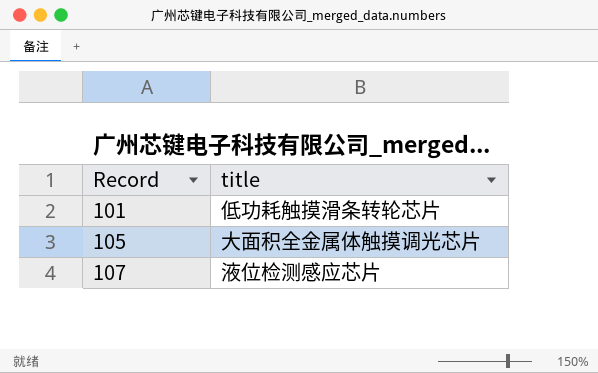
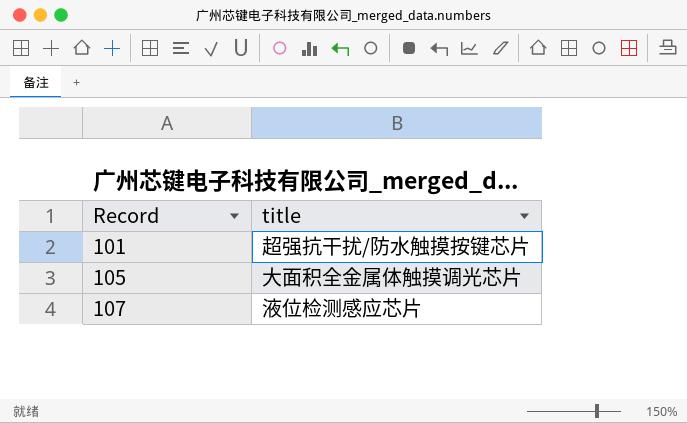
101 | title: 低功耗触摸滑条转轮芯片 -> 超强抗干扰/防水触摸按键芯片

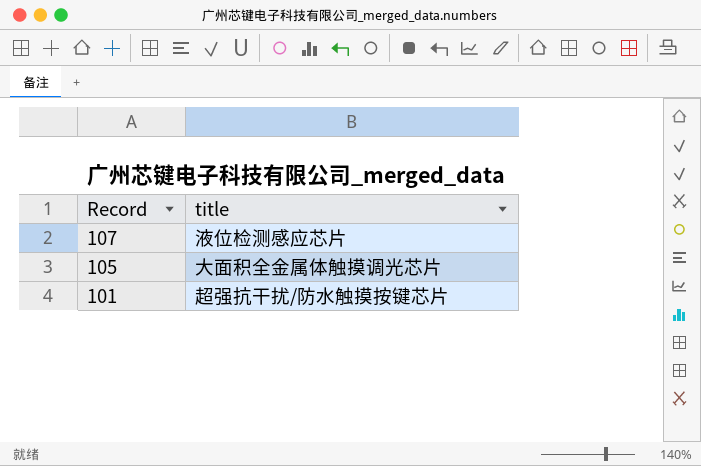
row order: Record ascending -> Record descending

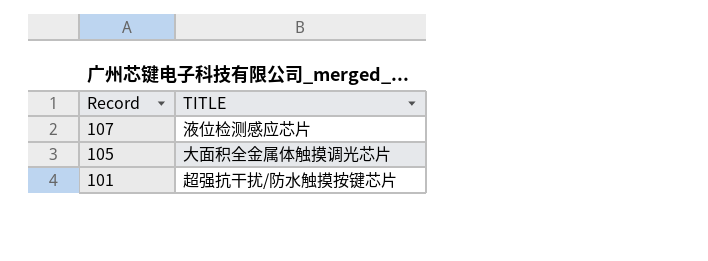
column name: title -> TITLE

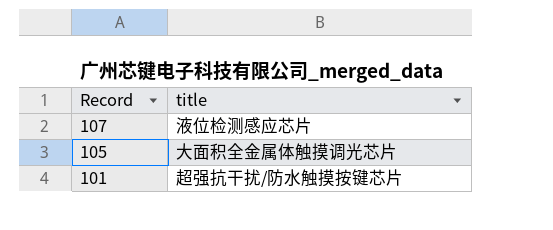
column name: TITLE -> title

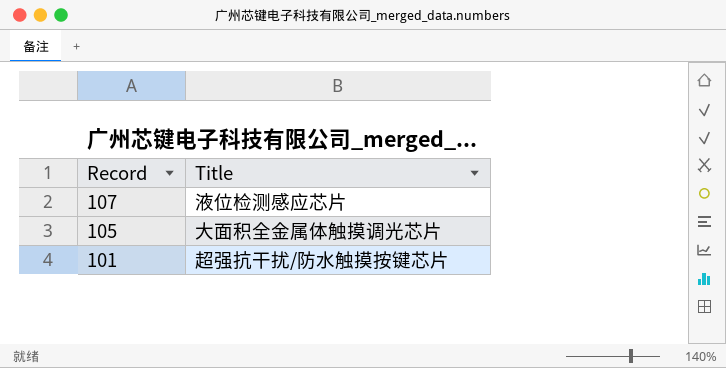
column name: title -> Title

